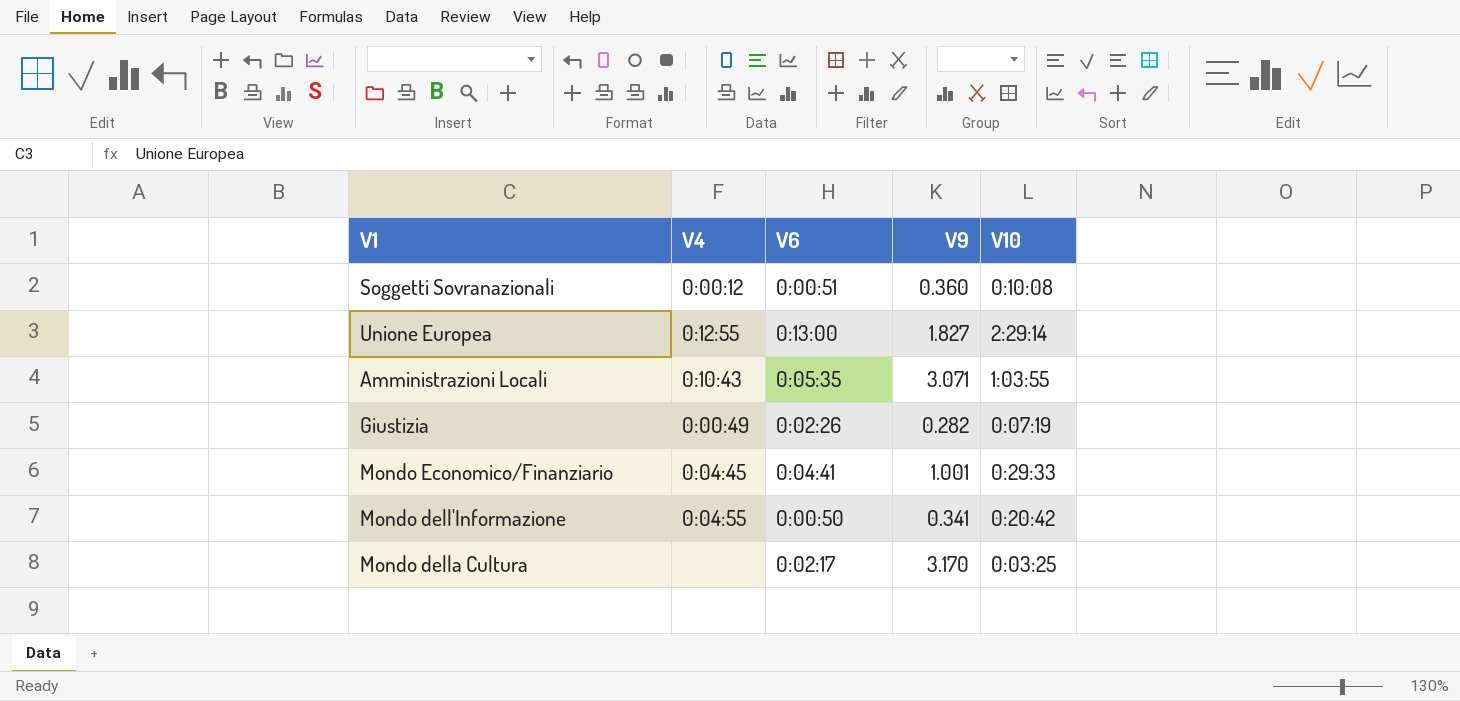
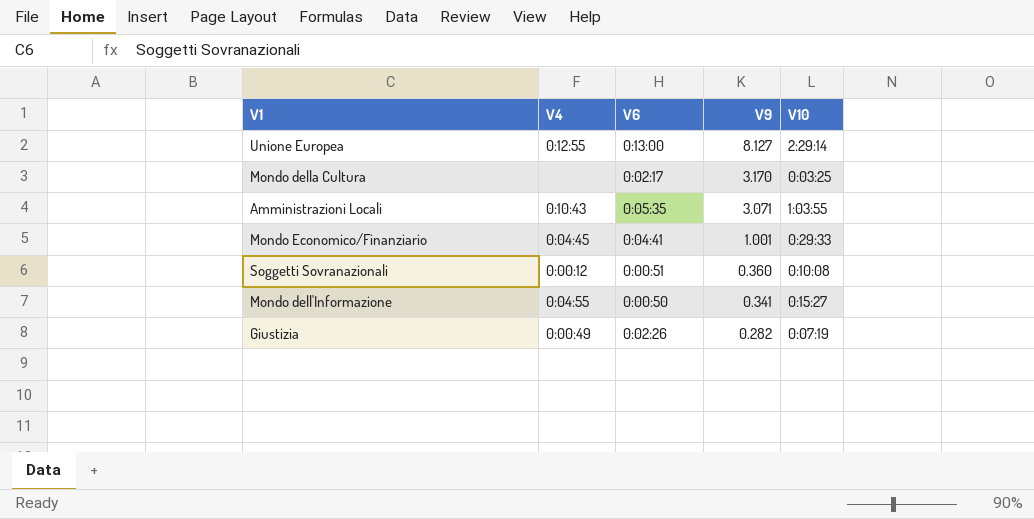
row order: none -> V9 descending
Unione Europea | V9: 1.827 -> 8.127
Mondo dell'Informazione | V10: 0:20:42 -> 0:15:27

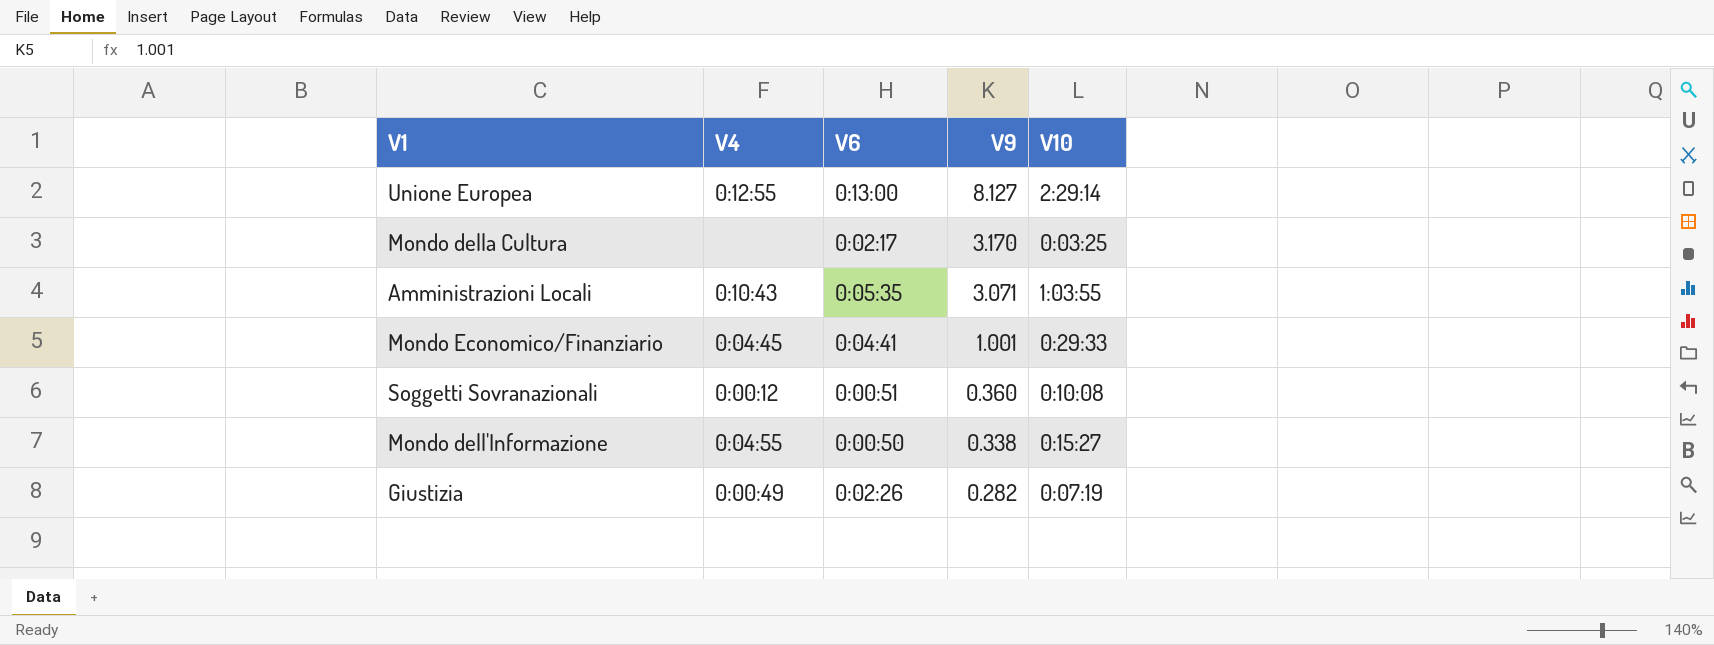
Mondo dell'Informazione | V9: 0.341 -> 0.338

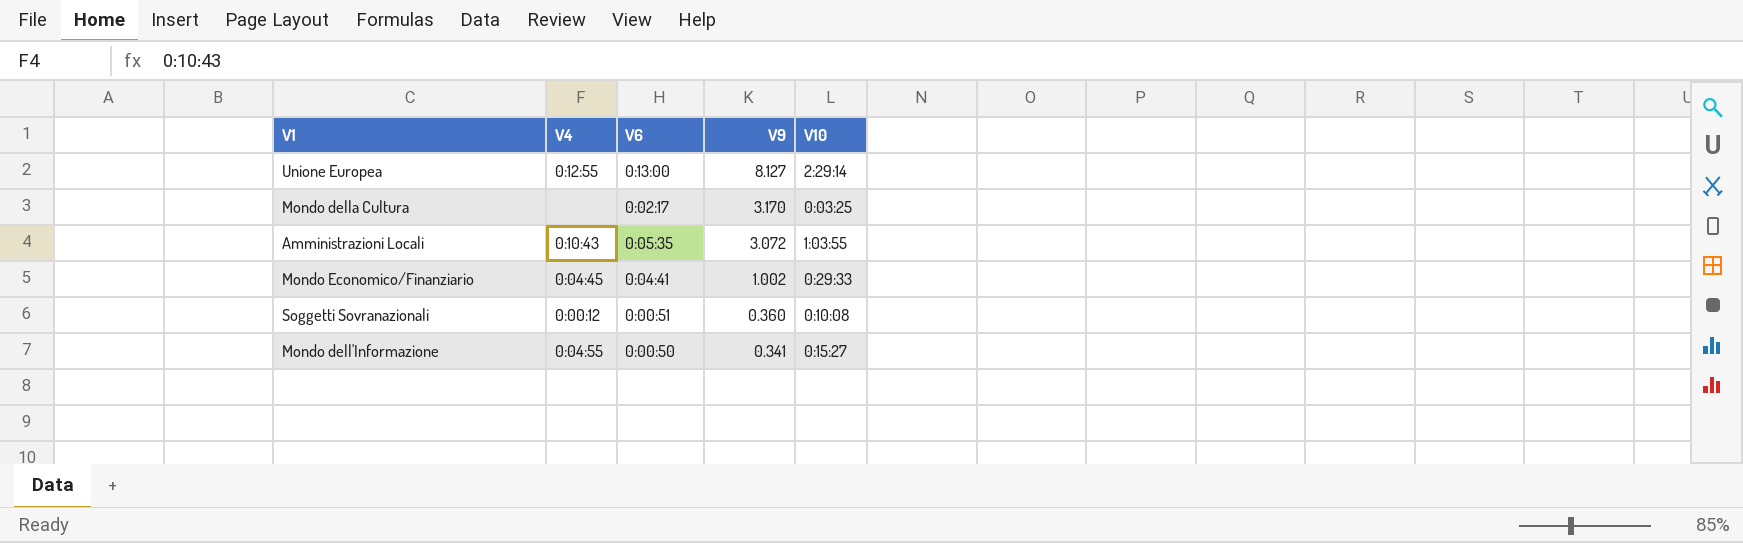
row Giustizia: 0:00:49 | 0:02:26 | 0.282 | 0:07:19 -> none
Amministrazioni Locali | V9: 3.071 -> 3.072
Mondo Economico/Finanziario | V9: 1.001 -> 1.002
Mondo dell'Informazione | V9: 0.338 -> 0.341

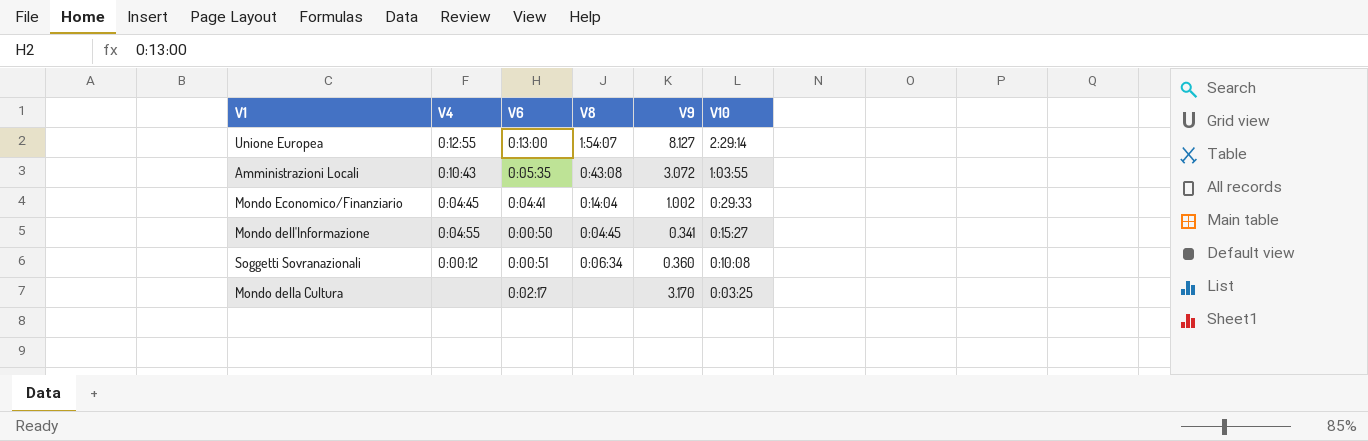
row order: V9 descending -> V10 descending
column V8 | position: none -> 4

